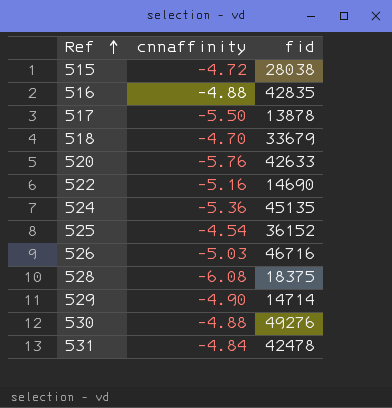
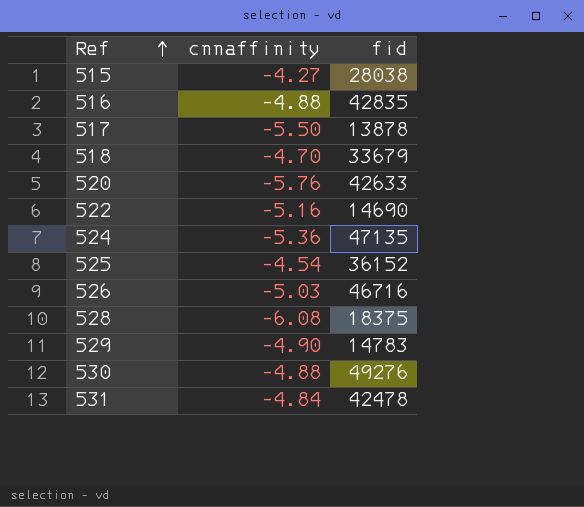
515 | cnnaffinity: -4.72 -> -4.27
524 | fid: 45135 -> 47135
529 | fid: 14714 -> 14783

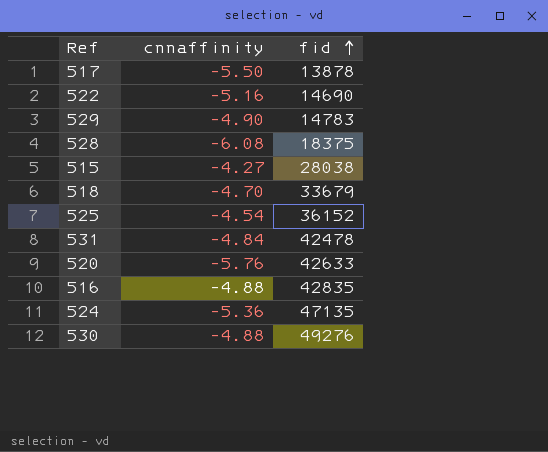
row order: Ref ascending -> fid ascending
row 526: -5.03 | 46716 -> none

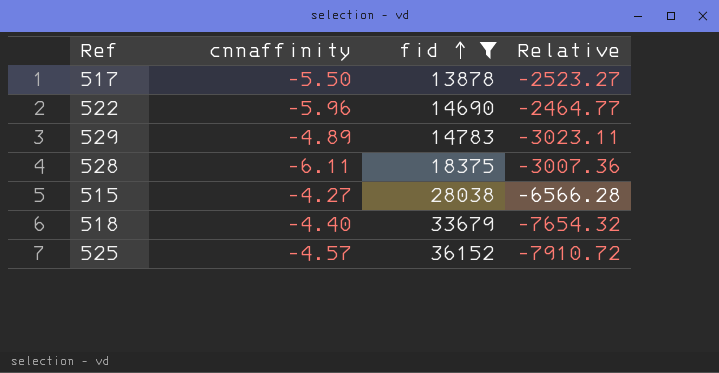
filter: none -> fid <= 36152
column Relative | formula: none -> [fid] / [cnnaffinity]
522 | cnnaffinity: -5.16 -> -5.96
529 | cnnaffinity: -4.90 -> -4.89
528 | cnnaffinity: -6.08 -> -6.11
518 | cnnaffinity: -4.70 -> -4.40
525 | cnnaffinity: -4.54 -> -4.57

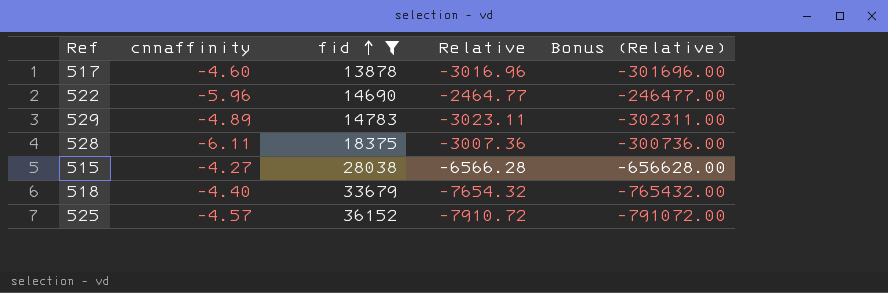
column Bonus (Relative) | formula: none -> [Relative] * 100
517 | cnnaffinity: -5.50 -> -4.60
517 | Relative: -2523.27 -> -3016.96

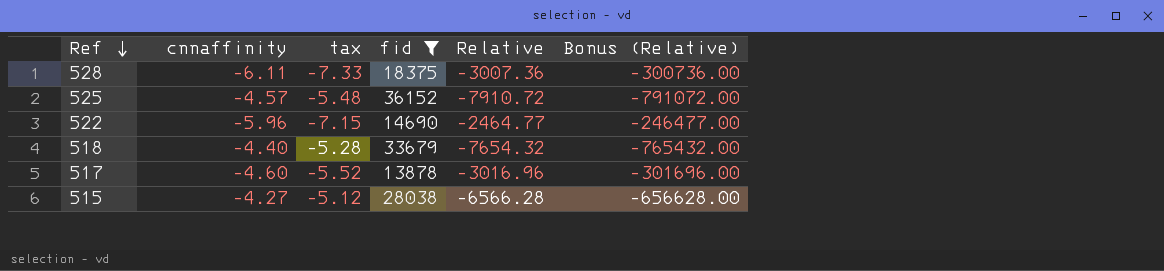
row order: fid ascending -> Ref descending
column tax | formula: none -> [cnnaffinity] * 1.2
row 529: -4.89 | 14783 | -3023.11 | -302311.00 -> none

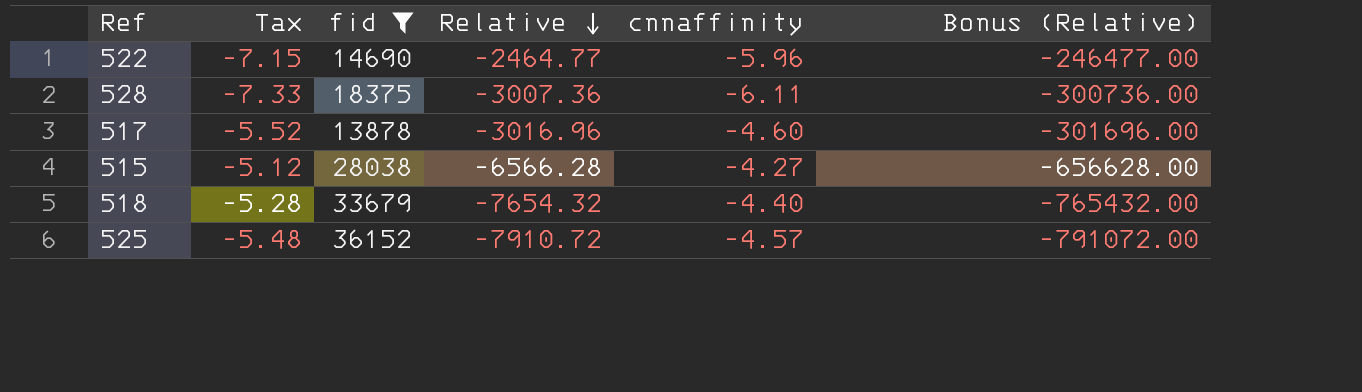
row order: Ref descending -> Relative descending
column name: tax -> Tax
column cnnaffinity | position: 2 -> 5

